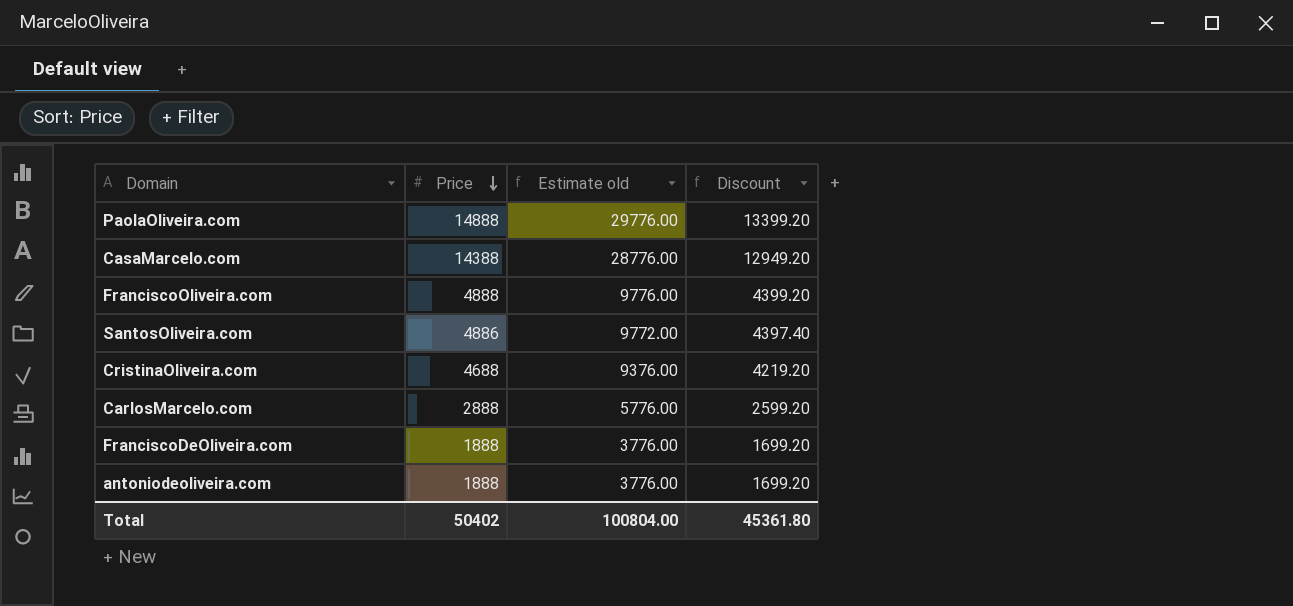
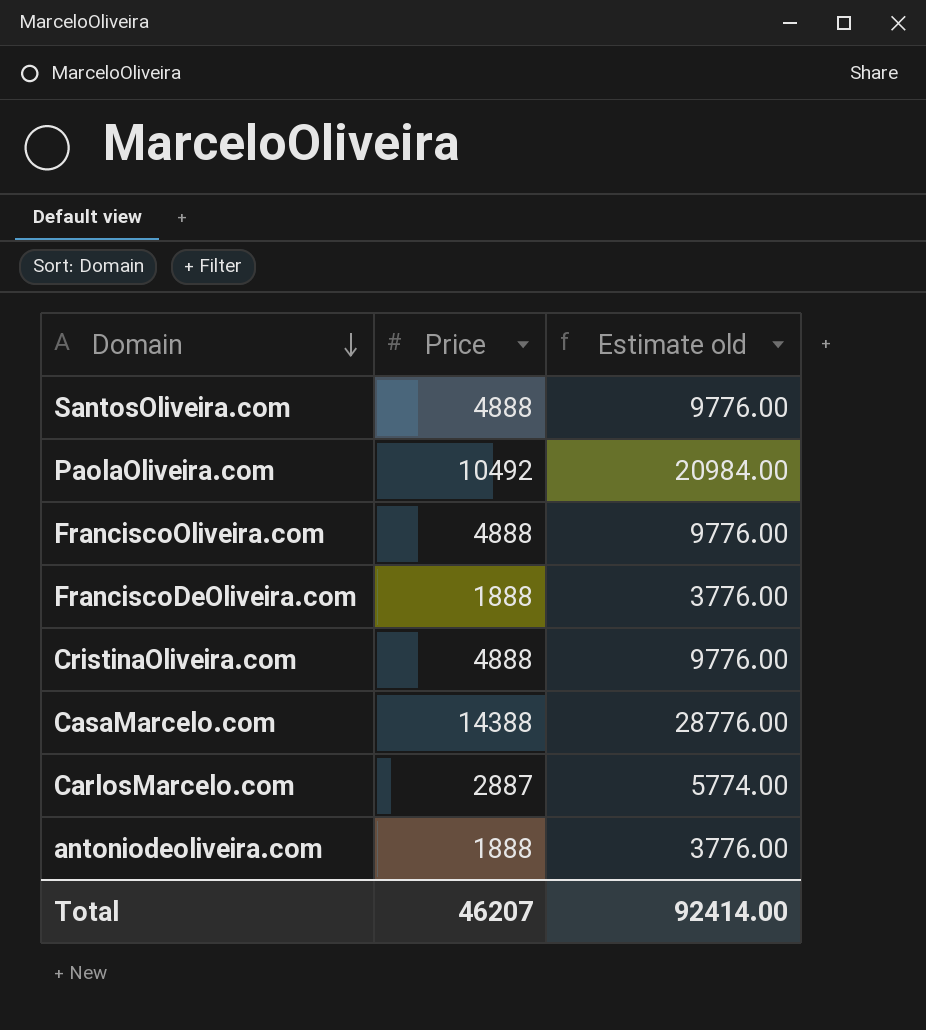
row order: Price descending -> Domain descending
column Discount | formula: [Price] * 0.9 -> none
SantosOliveira.com | Price: 4886 -> 4888
SantosOliveira.com | Estimate old: 9772.00 -> 9776.00
PaolaOliveira.com | Price: 14888 -> 10492
PaolaOliveira.com | Estimate old: 29776.00 -> 20984.00
CristinaOliveira.com | Price: 4688 -> 4888
CristinaOliveira.com | Estimate old: 9376.00 -> 9776.00
CarlosMarcelo.com | Price: 2888 -> 2887
CarlosMarcelo.com | Estimate old: 5776.00 -> 5774.00
Total | Price: 50402 -> 46207
Total | Estimate old: 100804.00 -> 92414.00

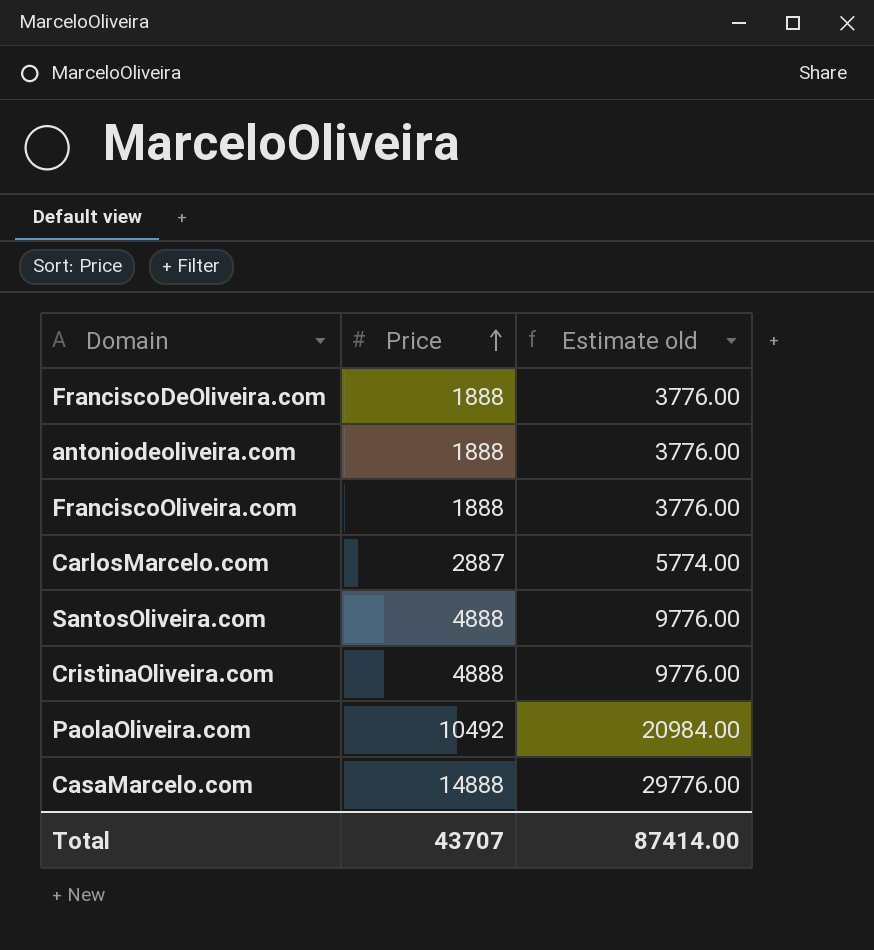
row order: Domain descending -> Price ascending
FranciscoOliveira.com | Price: 4888 -> 1888
FranciscoOliveira.com | Estimate old: 9776.00 -> 3776.00
CasaMarcelo.com | Price: 14388 -> 14888
CasaMarcelo.com | Estimate old: 28776.00 -> 29776.00
Total | Price: 46207 -> 43707
Total | Estimate old: 92414.00 -> 87414.00

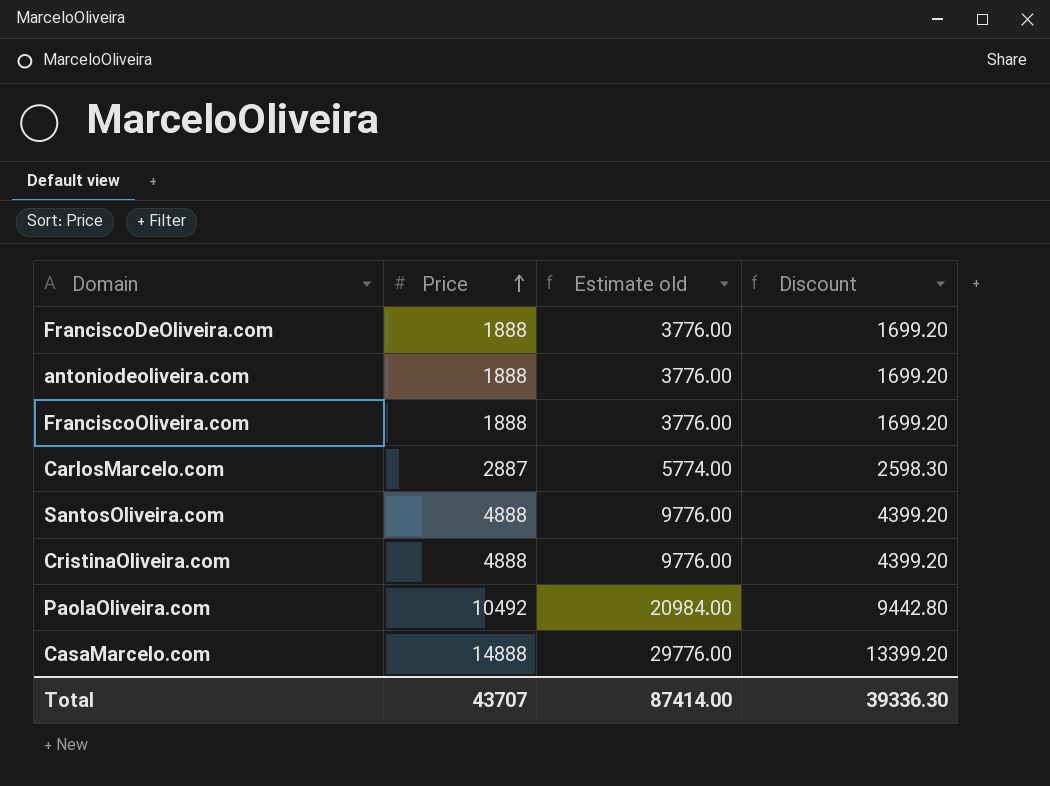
column Discount | formula: none -> [Price] * 0.9

